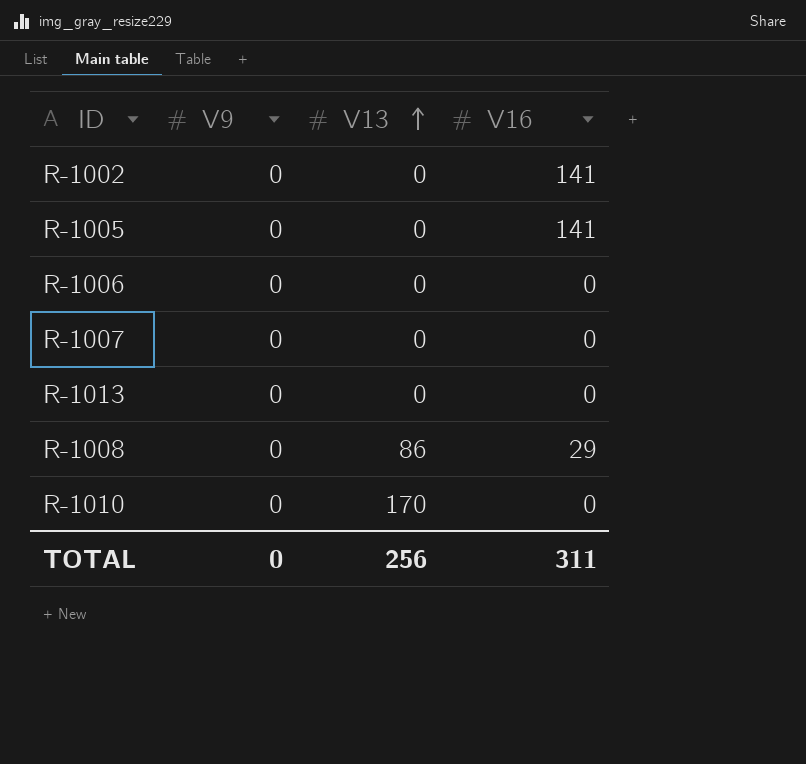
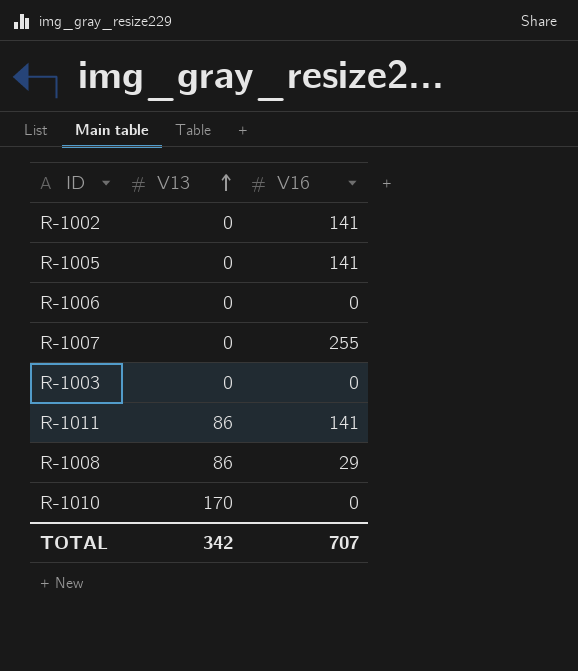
column V9 | position: 2 -> none
row R-1013: 0 | 0 | 0 -> none
R-1007 | V16: 0 -> 255
row R-1003: none -> 0 | 0
row R-1011: none -> 86 | 141
TOTAL | V13: 256 -> 342
TOTAL | V16: 311 -> 707

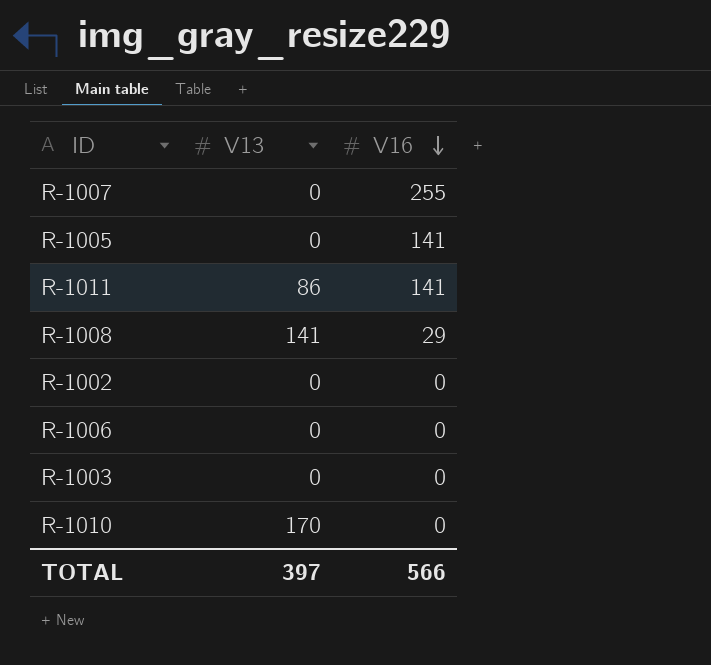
row order: V13 ascending -> V16 descending
R-1008 | V13: 86 -> 141
R-1002 | V16: 141 -> 0
TOTAL | V13: 342 -> 397
TOTAL | V16: 707 -> 566

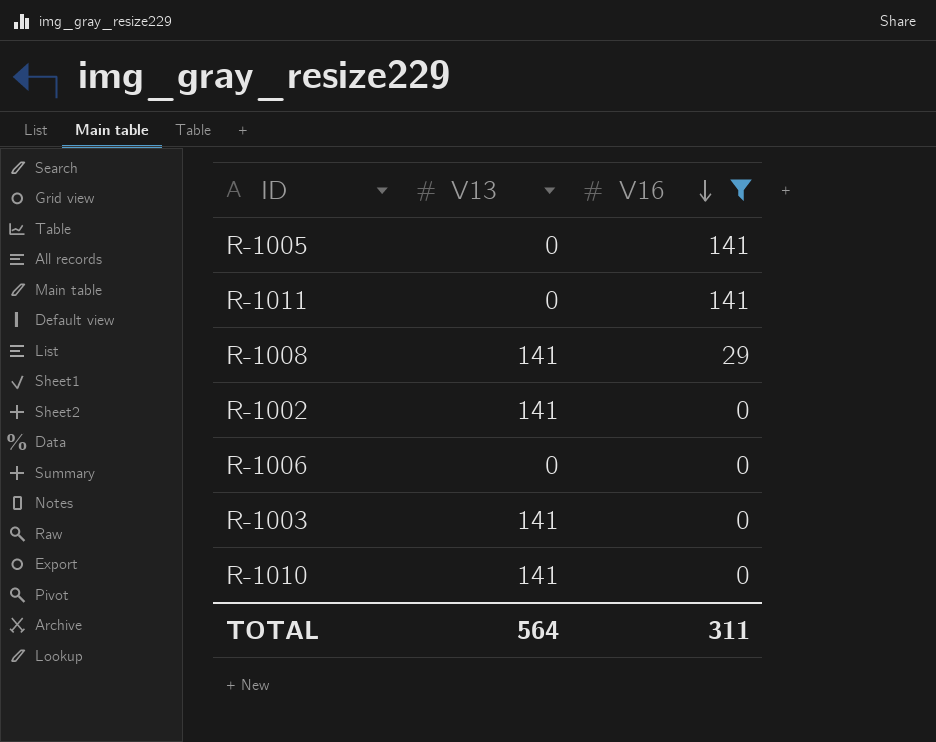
filter: none -> V16 != 255
R-1011 | V13: 86 -> 0
R-1002 | V13: 0 -> 141
R-1003 | V13: 0 -> 141
R-1010 | V13: 170 -> 141
TOTAL | V13: 397 -> 564
TOTAL | V16: 566 -> 311

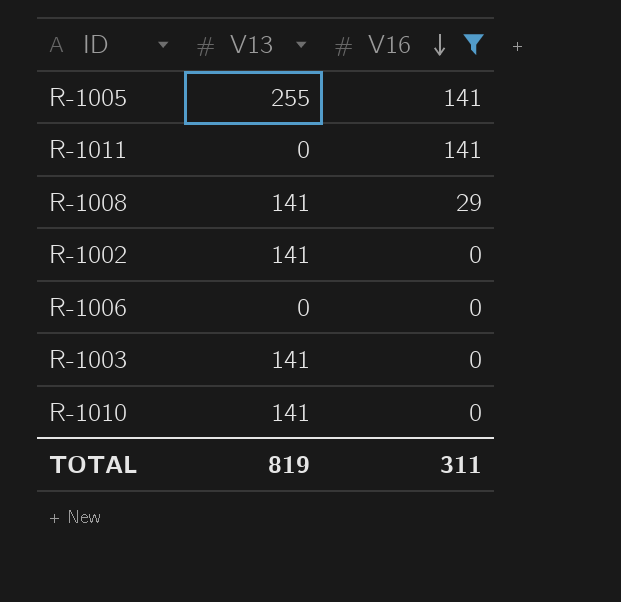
R-1005 | V13: 0 -> 255
TOTAL | V13: 564 -> 819

